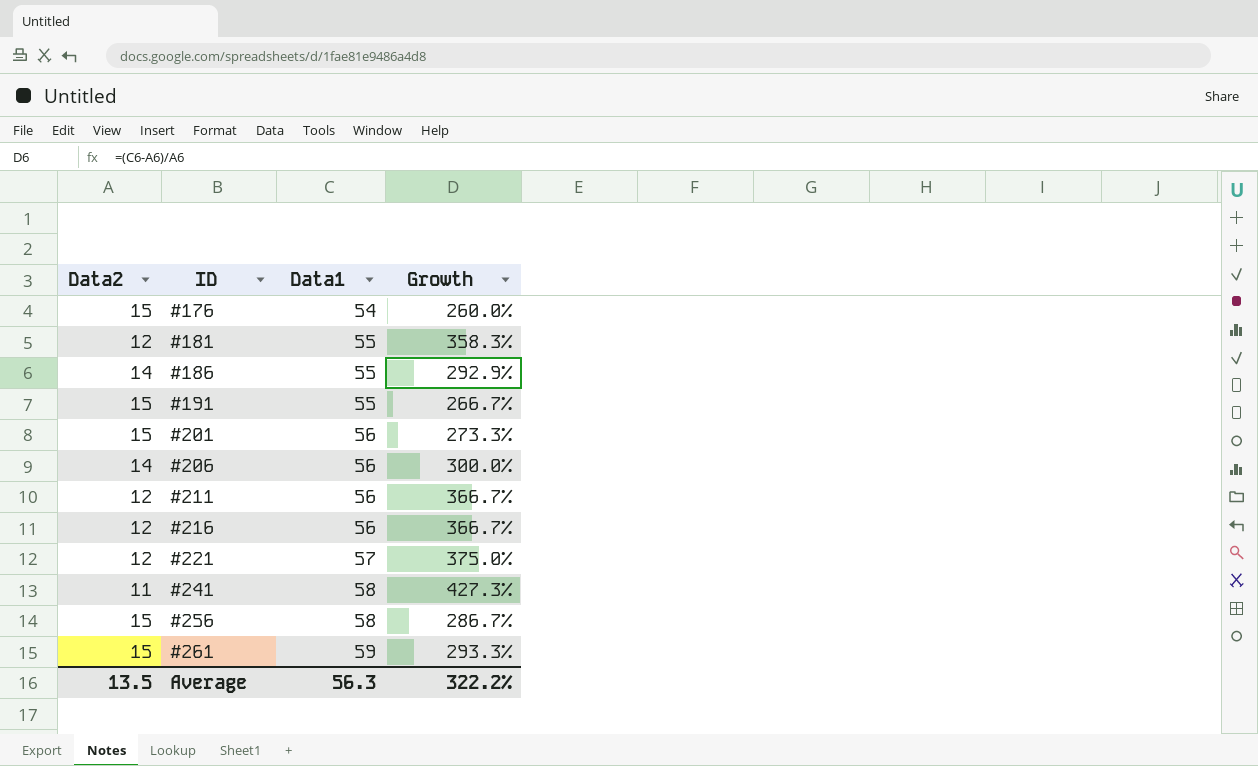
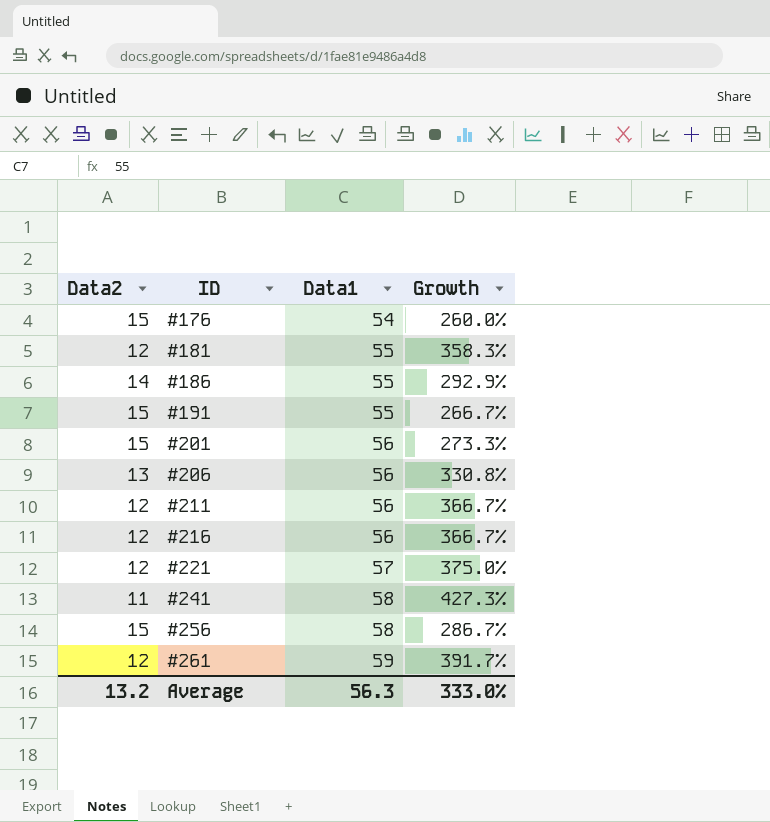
#206 | Data2: 14 -> 13
#206 | Growth: 300.0% -> 330.8%
#261 | Data2: 15 -> 12
#261 | Growth: 293.3% -> 391.7%
Average | Data2: 13.5 -> 13.2
Average | Growth: 322.2% -> 333.0%

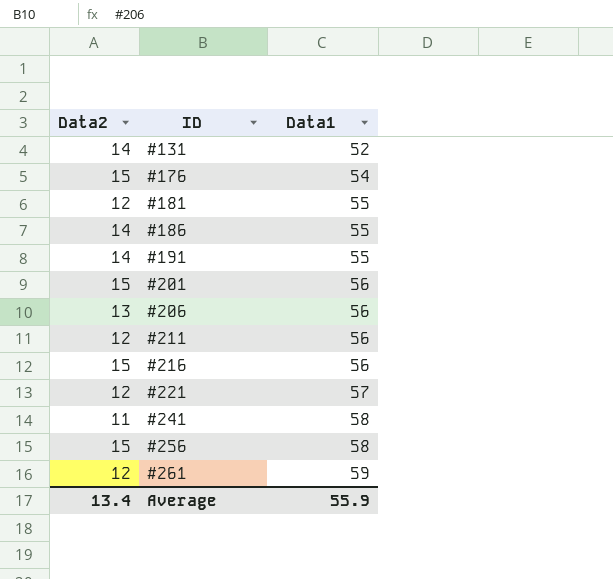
column Growth | formula: ([Data1] - [Data2]) / [Data2] -> none
row #131: none -> 14 | 52
#191 | Data2: 15 -> 14
#216 | Data2: 12 -> 15
Average | Data2: 13.2 -> 13.4
Average | Data1: 56.3 -> 55.9

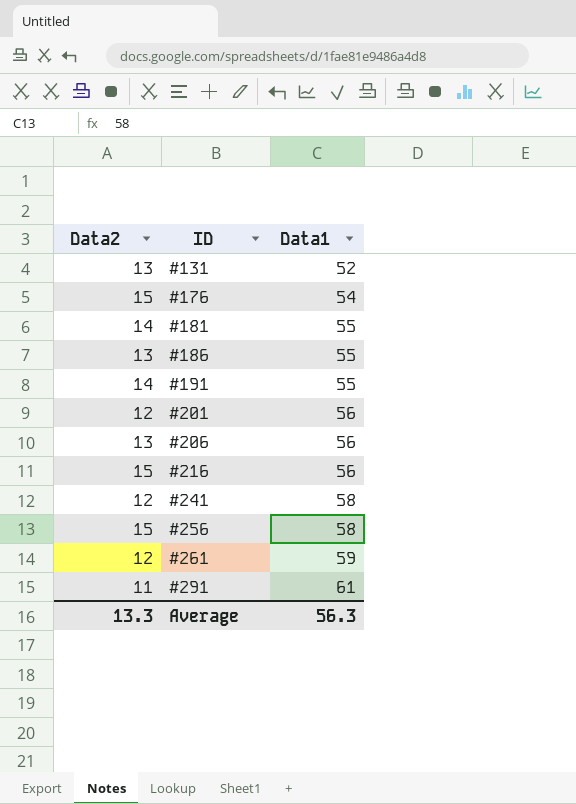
row #211: 12 | 56 -> none
row #221: 12 | 57 -> none
#131 | Data2: 14 -> 13
#181 | Data2: 12 -> 14
#186 | Data2: 14 -> 13
#201 | Data2: 15 -> 12
#241 | Data2: 11 -> 12
row #291: none -> 11 | 61
Average | Data2: 13.4 -> 13.3
Average | Data1: 55.9 -> 56.3

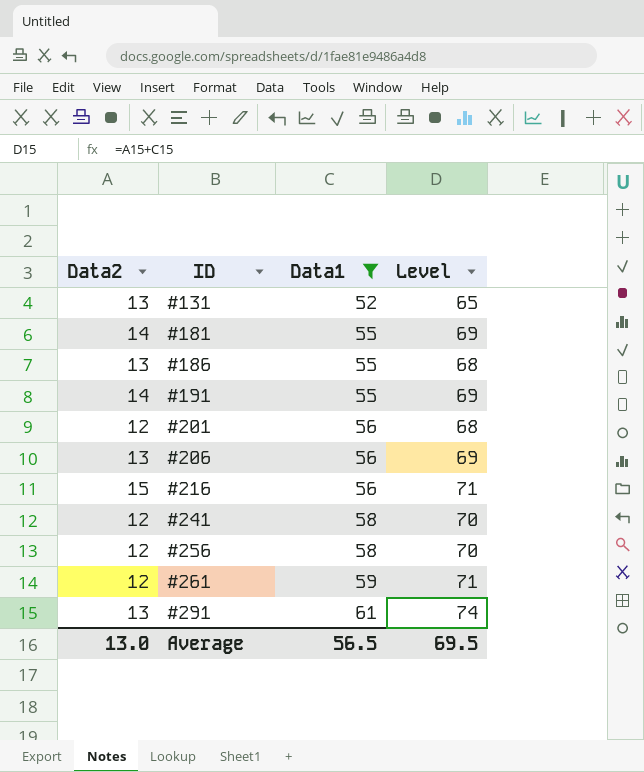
filter: none -> Data1 != 54
column Level | formula: none -> [Data2] + [Data1]
#256 | Data2: 15 -> 12
#291 | Data2: 11 -> 13
Average | Data2: 13.3 -> 13.0
Average | Data1: 56.3 -> 56.5

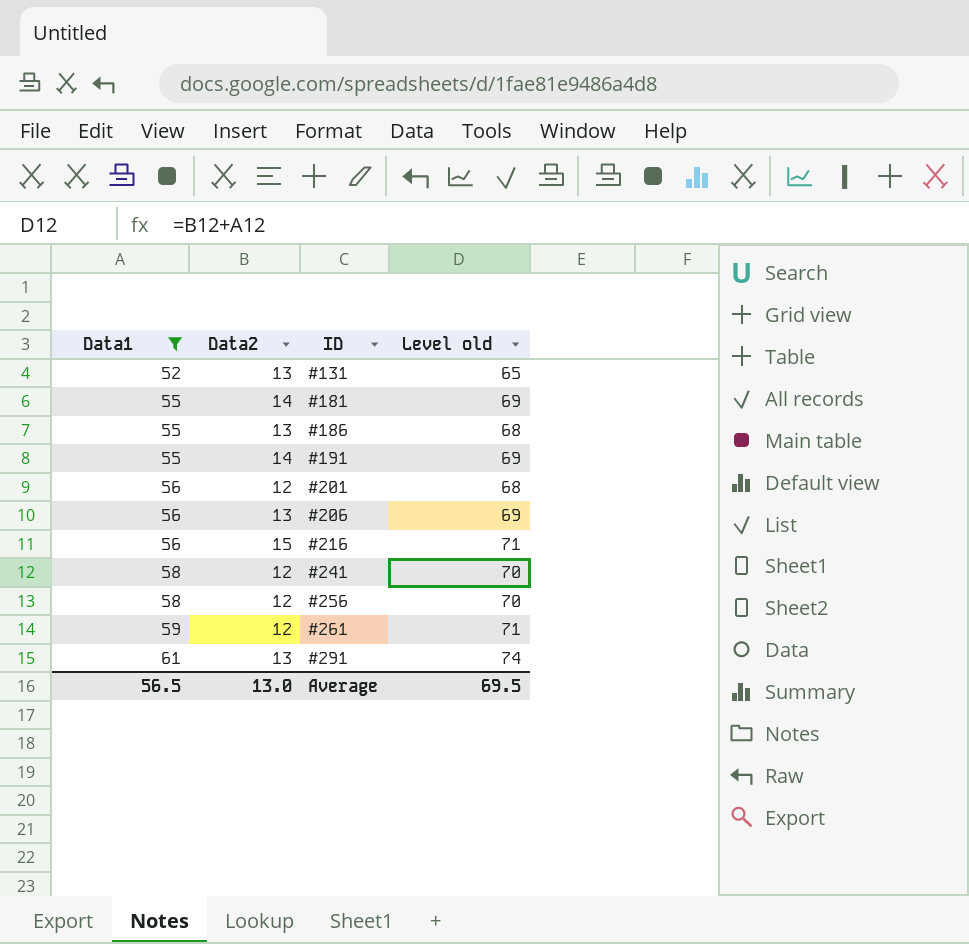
column Data1 | position: 3 -> 1
column name: Level -> Level old

